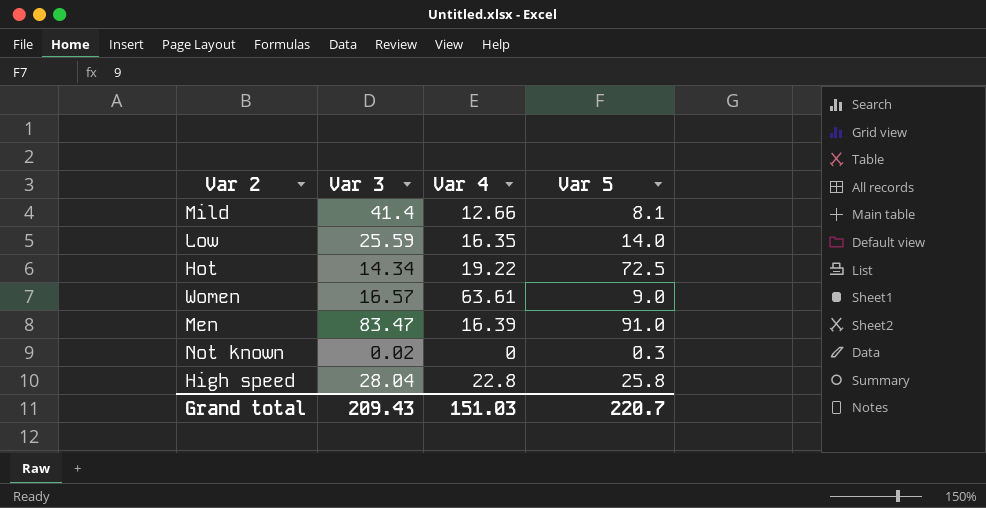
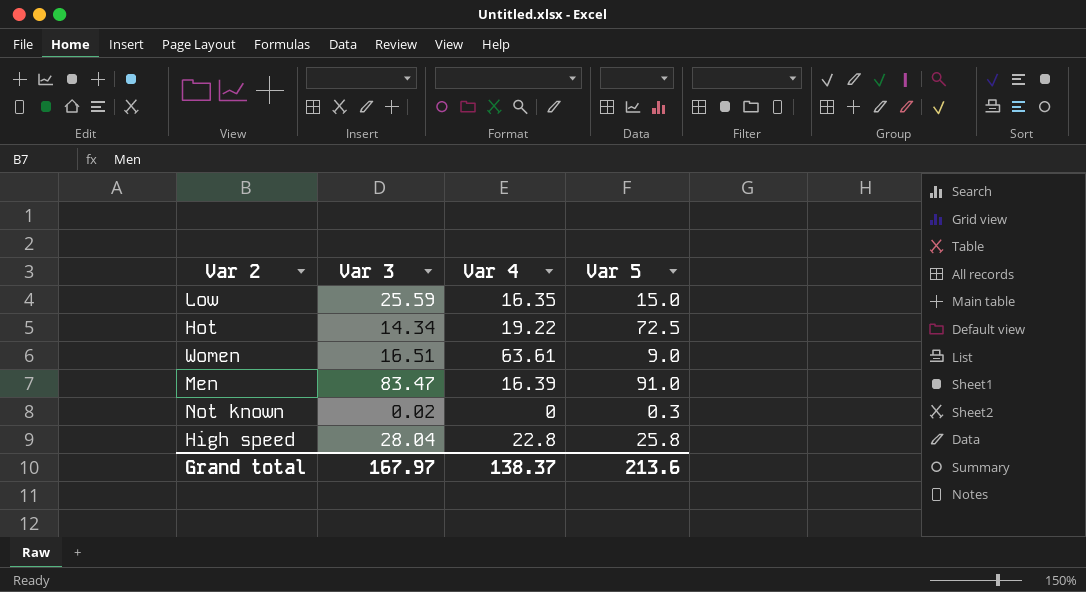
row Mild: 41.4 | 12.66 | 8.1 -> none
Low | Var 5: 14.0 -> 15.0
Women | Var 3: 16.57 -> 16.51
Grand total | Var 3: 209.43 -> 167.97
Grand total | Var 4: 151.03 -> 138.37
Grand total | Var 5: 220.7 -> 213.6

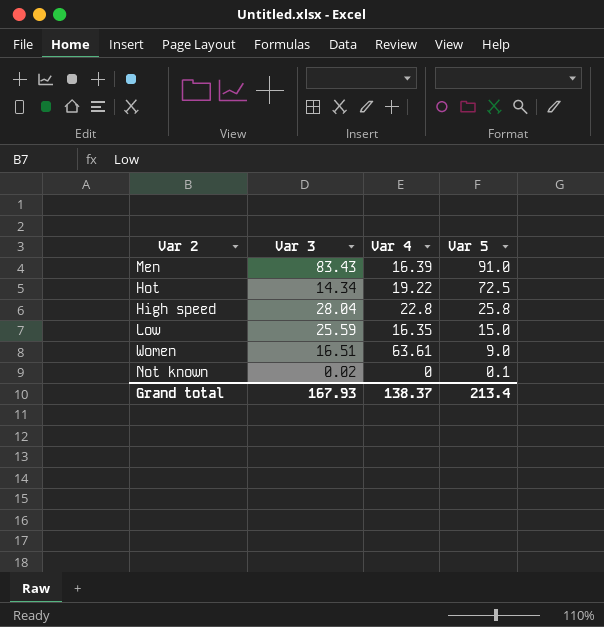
row order: none -> Var 5 descending
Men | Var 3: 83.47 -> 83.43
Not known | Var 5: 0.3 -> 0.1
Grand total | Var 3: 167.97 -> 167.93
Grand total | Var 5: 213.6 -> 213.4

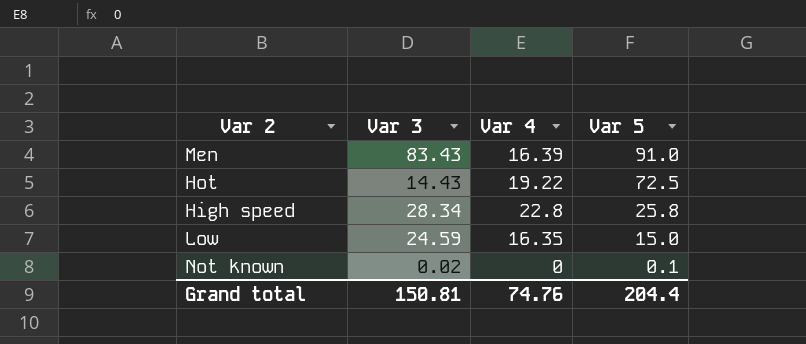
row Women: 16.51 | 63.61 | 9.0 -> none
Hot | Var 3: 14.34 -> 14.43
High speed | Var 3: 28.04 -> 28.34
Low | Var 3: 25.59 -> 24.59
Grand total | Var 3: 167.93 -> 150.81
Grand total | Var 4: 138.37 -> 74.76
Grand total | Var 5: 213.4 -> 204.4

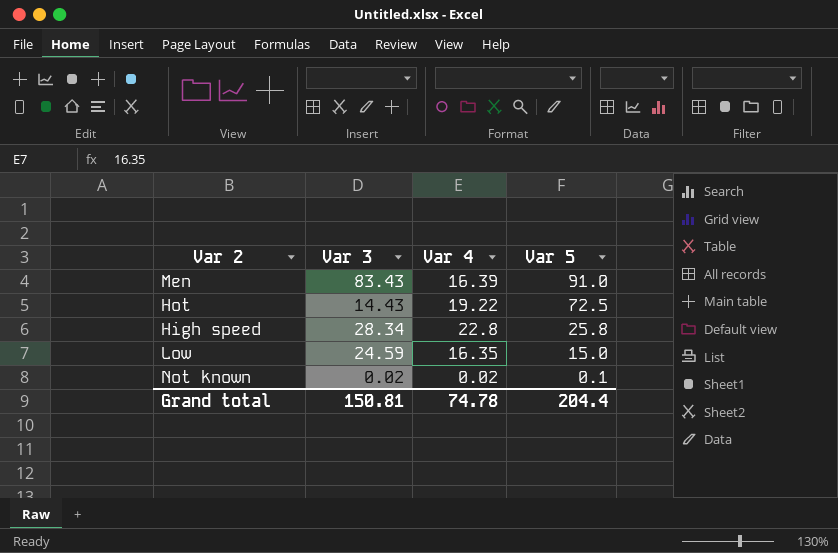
Not known | Var 4: 0 -> 0.02
Grand total | Var 4: 74.76 -> 74.78

